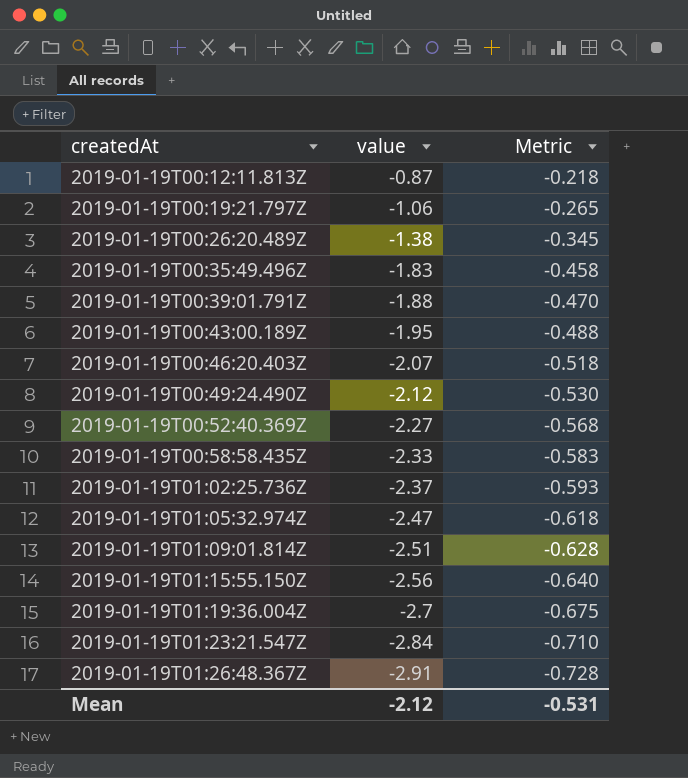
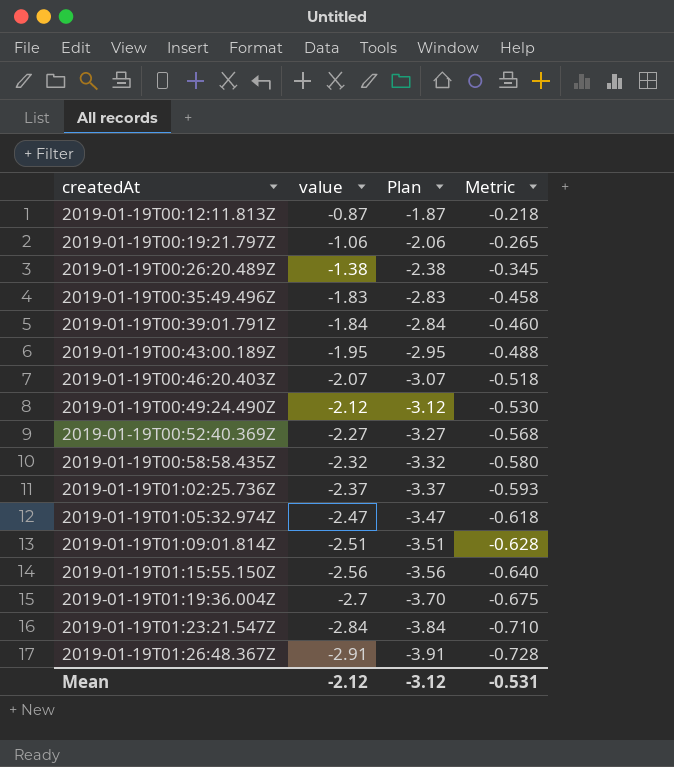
column Plan | formula: none -> [value] - 1
2019-01-19T00:39:01.791Z | value: -1.88 -> -1.84
2019-01-19T00:39:01.791Z | Metric: -0.470 -> -0.460
2019-01-19T00:58:58.435Z | value: -2.33 -> -2.32
2019-01-19T00:58:58.435Z | Metric: -0.583 -> -0.580

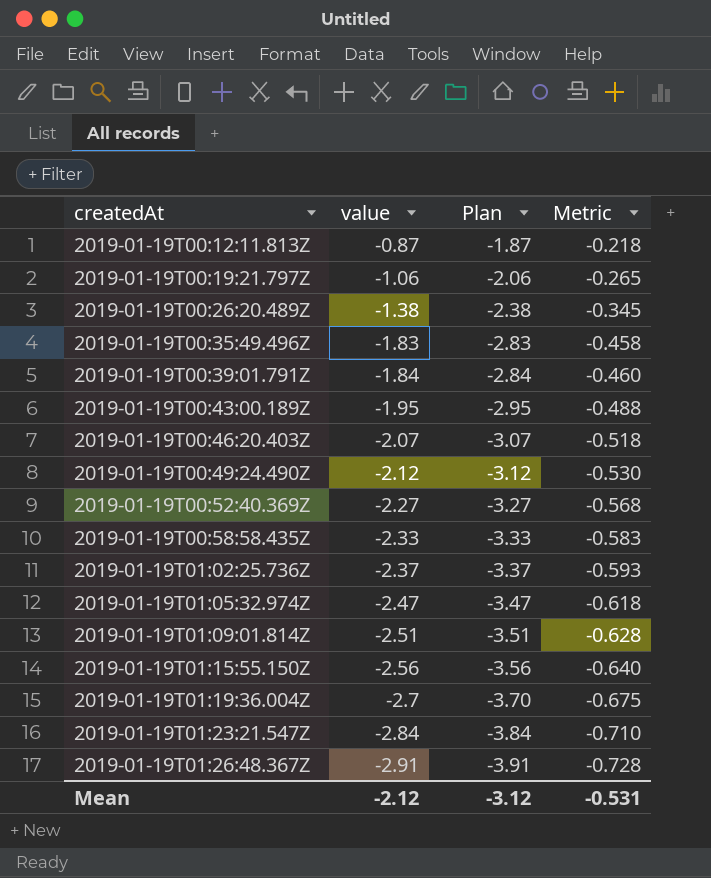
2019-01-19T00:58:58.435Z | value: -2.32 -> -2.33
2019-01-19T00:58:58.435Z | Plan: -3.32 -> -3.33
2019-01-19T00:58:58.435Z | Metric: -0.580 -> -0.583

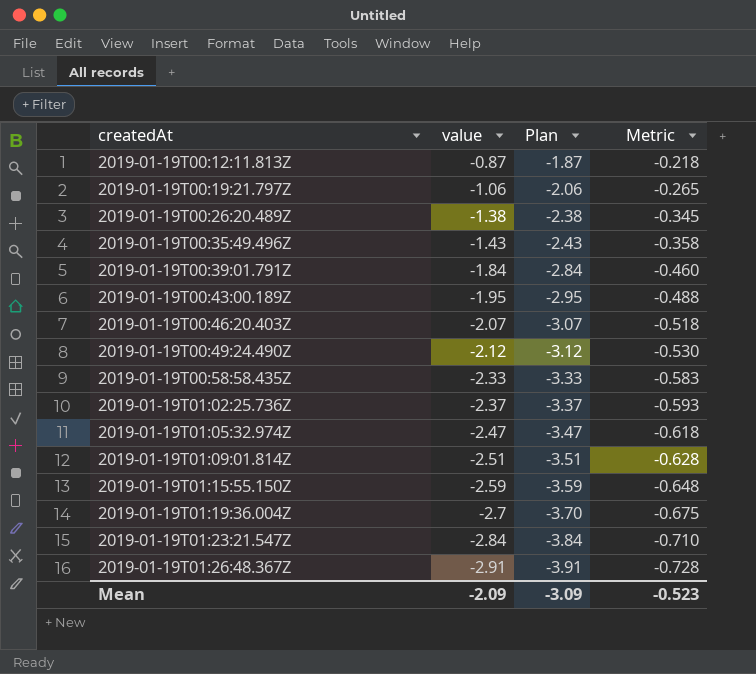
row 2019-01-19T00:52:40.369Z: -2.27 | -3.27 | -0.568 -> none
2019-01-19T00:35:49.496Z | value: -1.83 -> -1.43
2019-01-19T00:35:49.496Z | Plan: -2.83 -> -2.43
2019-01-19T00:35:49.496Z | Metric: -0.458 -> -0.358
2019-01-19T01:15:55.150Z | value: -2.56 -> -2.59
2019-01-19T01:15:55.150Z | Plan: -3.56 -> -3.59
2019-01-19T01:15:55.150Z | Metric: -0.640 -> -0.648
Mean | value: -2.12 -> -2.09
Mean | Plan: -3.12 -> -3.09
Mean | Metric: -0.531 -> -0.523

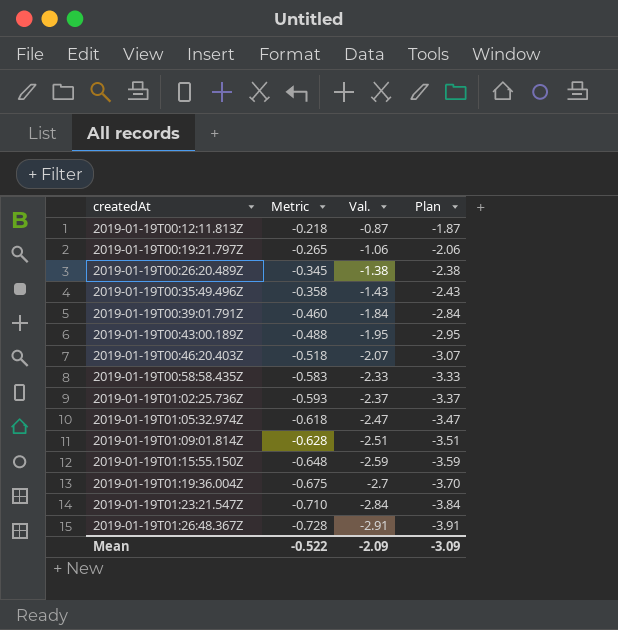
column Metric | position: 4 -> 2
column name: value -> Val.
row 2019-01-19T00:49:24.490Z: -2.12 | -3.12 | -0.530 -> none
Mean | Metric: -0.523 -> -0.522

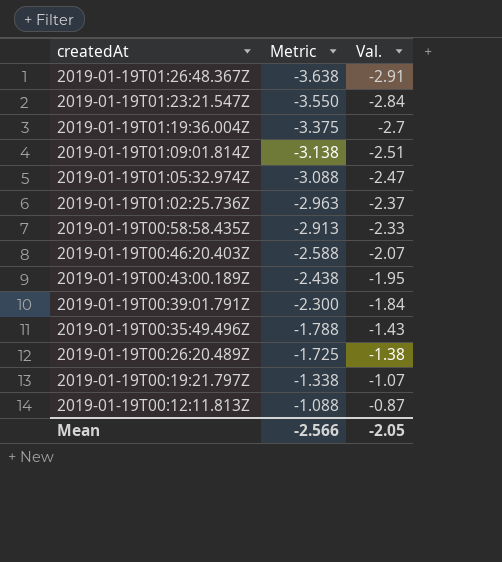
row order: createdAt ascending -> createdAt descending
column Plan | formula: [Val.] - 1 -> none
column Metric | formula: [Val.] * 0.25 -> [Val.] * 1.25
row 2019-01-19T01:15:55.150Z: -0.648 | -2.59 | -3.59 -> none
2019-01-19T00:19:21.797Z | Val.: -1.06 -> -1.07
Mean | Metric: -0.522 -> -2.566
Mean | Val.: -2.09 -> -2.05

